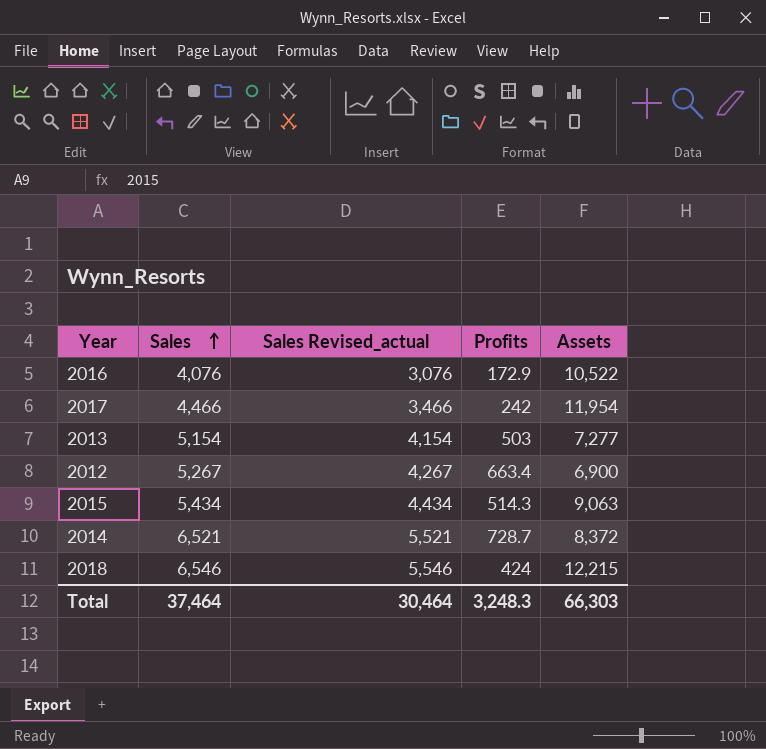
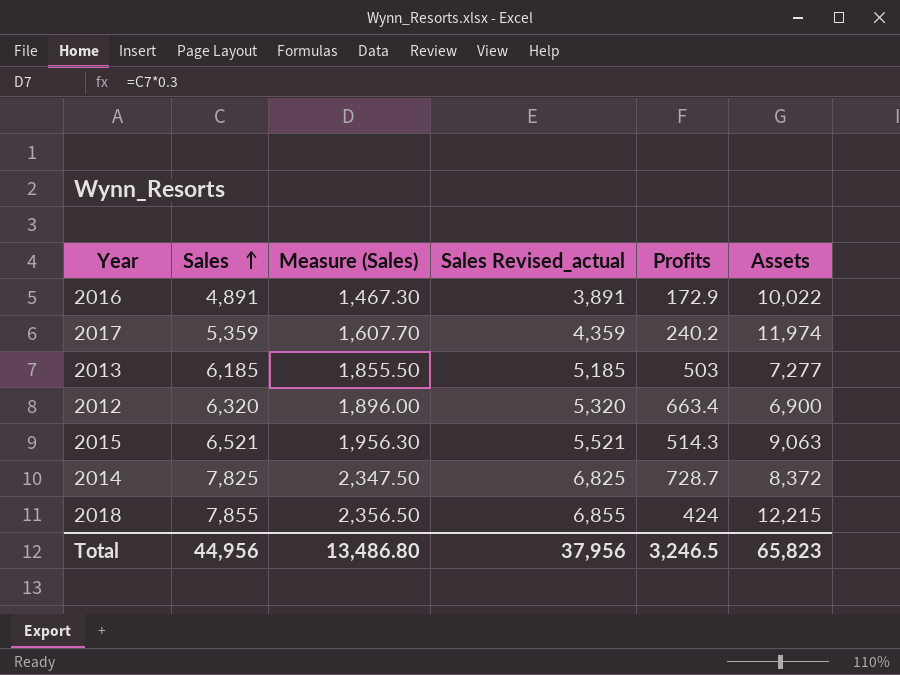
column Measure (Sales) | formula: none -> [Sales] * 0.3
2016 | Sales: 4,076 -> 4,891
2016 | Sales Revised_actual: 3,076 -> 3,891
2016 | Assets: 10,522 -> 10,022
2017 | Sales: 4,466 -> 5,359
2017 | Sales Revised_actual: 3,466 -> 4,359
2017 | Profits: 242 -> 240.2
2017 | Assets: 11,954 -> 11,974
2013 | Sales: 5,154 -> 6,185
2013 | Sales Revised_actual: 4,154 -> 5,185
2012 | Sales: 5,267 -> 6,320
2012 | Sales Revised_actual: 4,267 -> 5,320
2015 | Sales: 5,434 -> 6,521
2015 | Sales Revised_actual: 4,434 -> 5,521
2014 | Sales: 6,521 -> 7,825
2014 | Sales Revised_actual: 5,521 -> 6,825
2018 | Sales: 6,546 -> 7,855
2018 | Sales Revised_actual: 5,546 -> 6,855
Total | Sales: 37,464 -> 44,956
Total | Sales Revised_actual: 30,464 -> 37,956
Total | Profits: 3,248.3 -> 3,246.5
Total | Assets: 66,303 -> 65,823

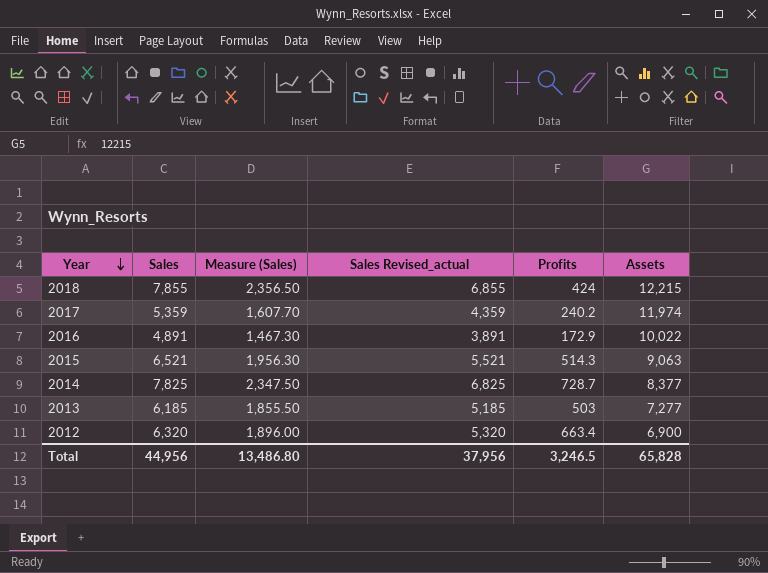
row order: Sales ascending -> Year descending
2014 | Assets: 8,372 -> 8,377
Total | Assets: 65,823 -> 65,828

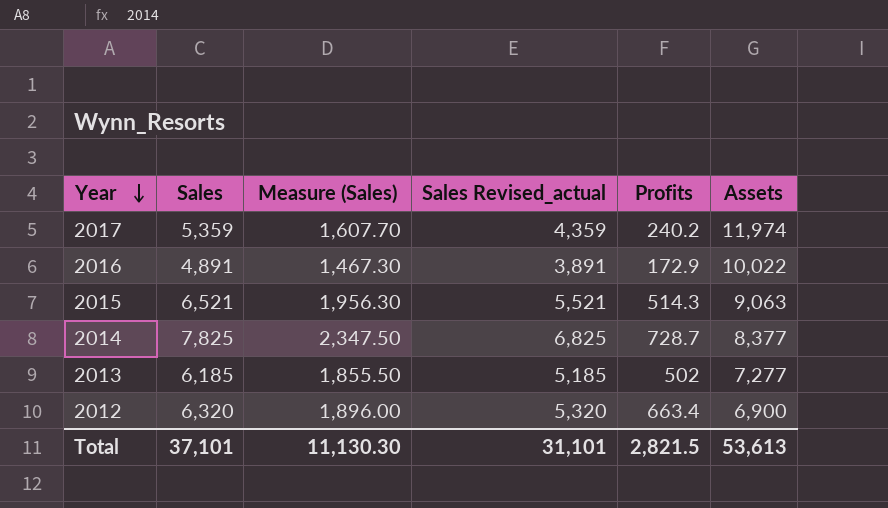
row 2018: 7,855 | 2,356.50 | 6,855 | 424 | 12,215 -> none
2013 | Profits: 503 -> 502
Total | Sales: 44,956 -> 37,101
Total | Measure (Sales): 13,486.80 -> 11,130.30
Total | Sales Revised_actual: 37,956 -> 31,101
Total | Profits: 3,246.5 -> 2,821.5
Total | Assets: 65,828 -> 53,613

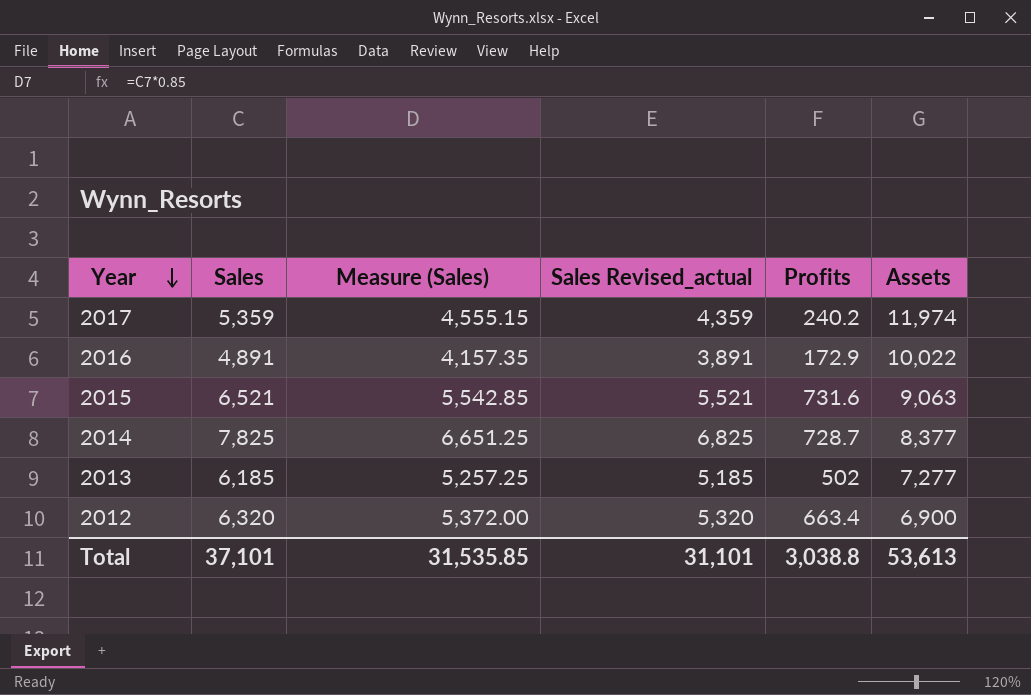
column Measure (Sales) | formula: [Sales] * 0.3 -> [Sales] * 0.85
2015 | Profits: 514.3 -> 731.6
Total | Measure (Sales): 11,130.30 -> 31,535.85
Total | Profits: 2,821.5 -> 3,038.8

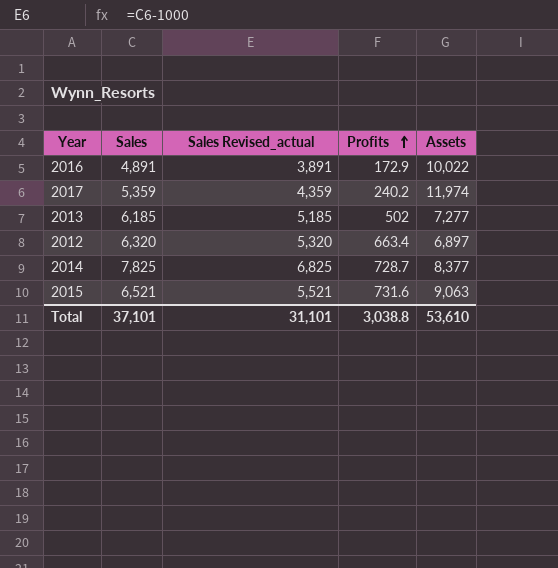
row order: Year descending -> Profits ascending
column Measure (Sales) | formula: [Sales] * 0.85 -> none
2012 | Assets: 6,900 -> 6,897
Total | Assets: 53,613 -> 53,610

